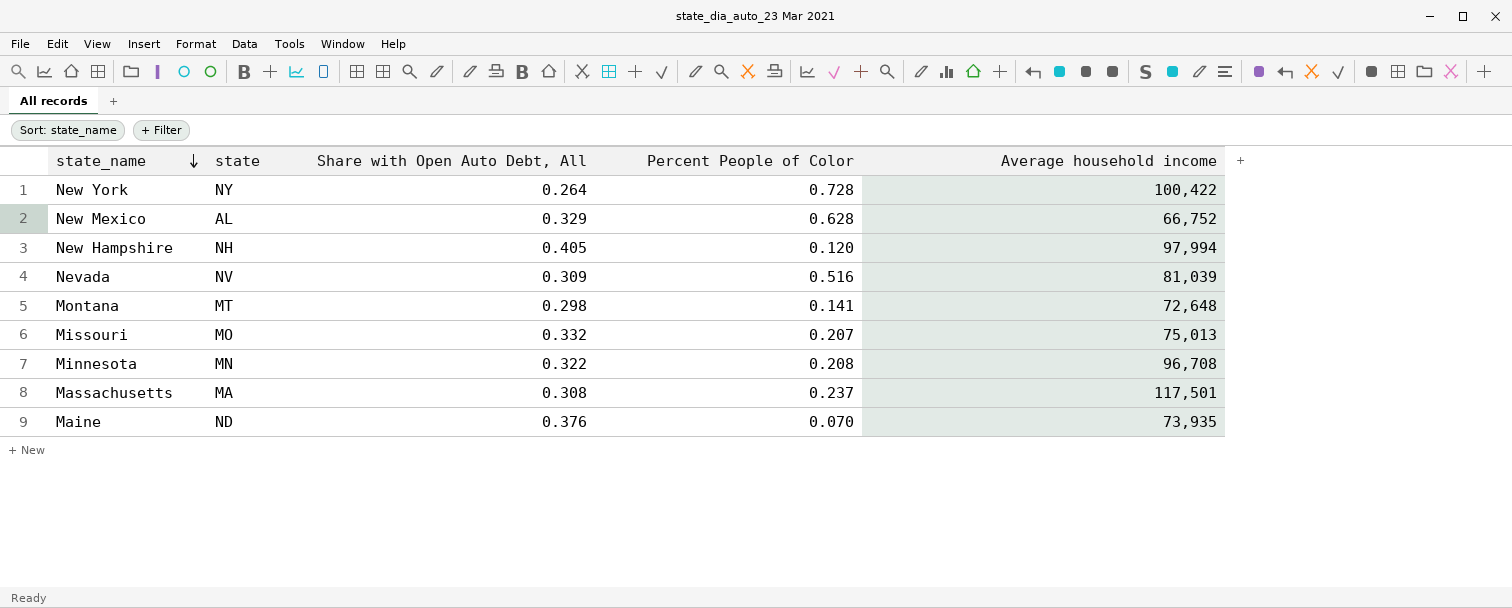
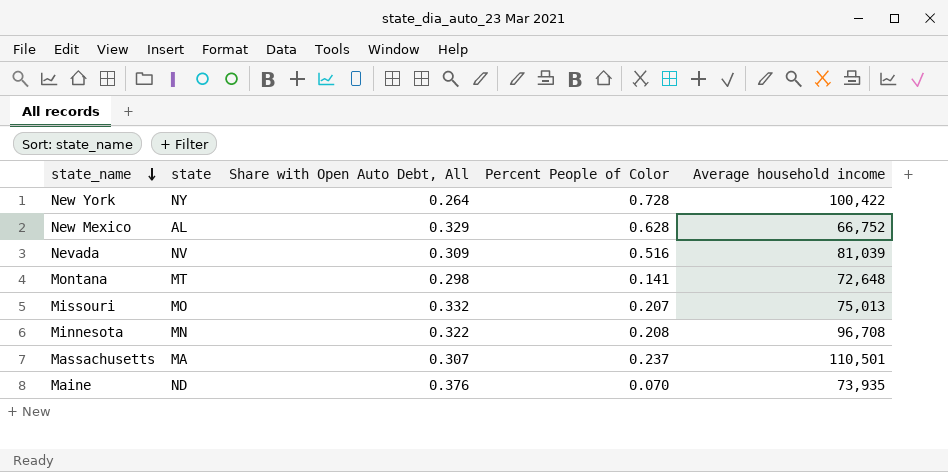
row New Hampshire: NH | 0.405 | 0.120 | 97,994 -> none
Massachusetts | Share with Open Auto Debt, All: 0.308 -> 0.307
Massachusetts | Average household income: 117,501 -> 110,501

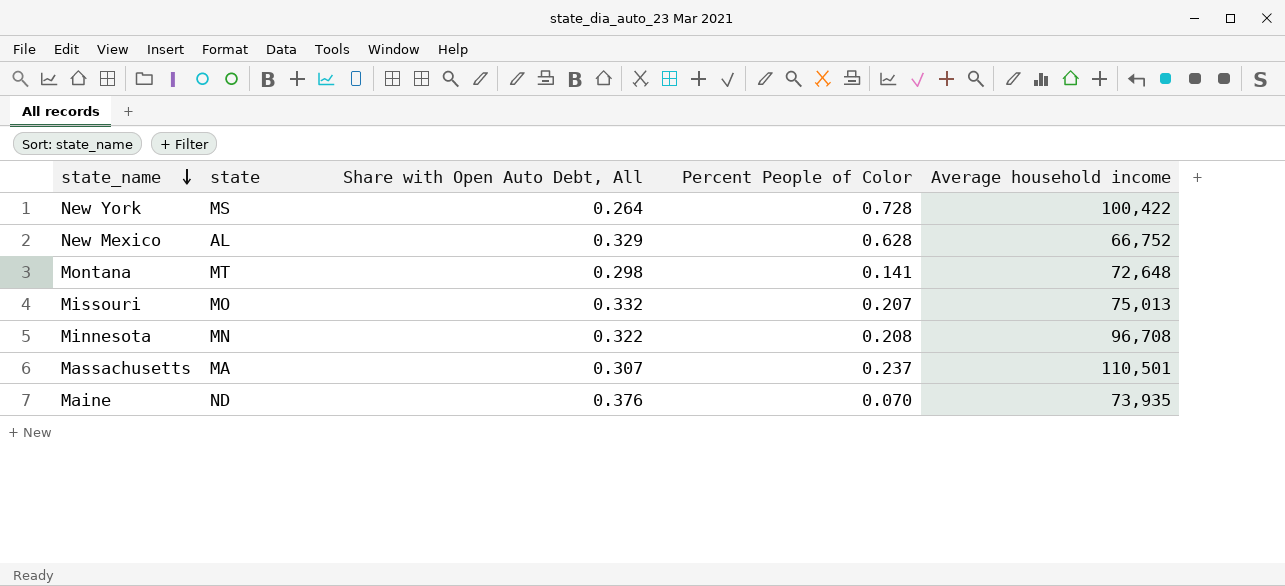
row Nevada: NV | 0.309 | 0.516 | 81,039 -> none
New York | state: NY -> MS

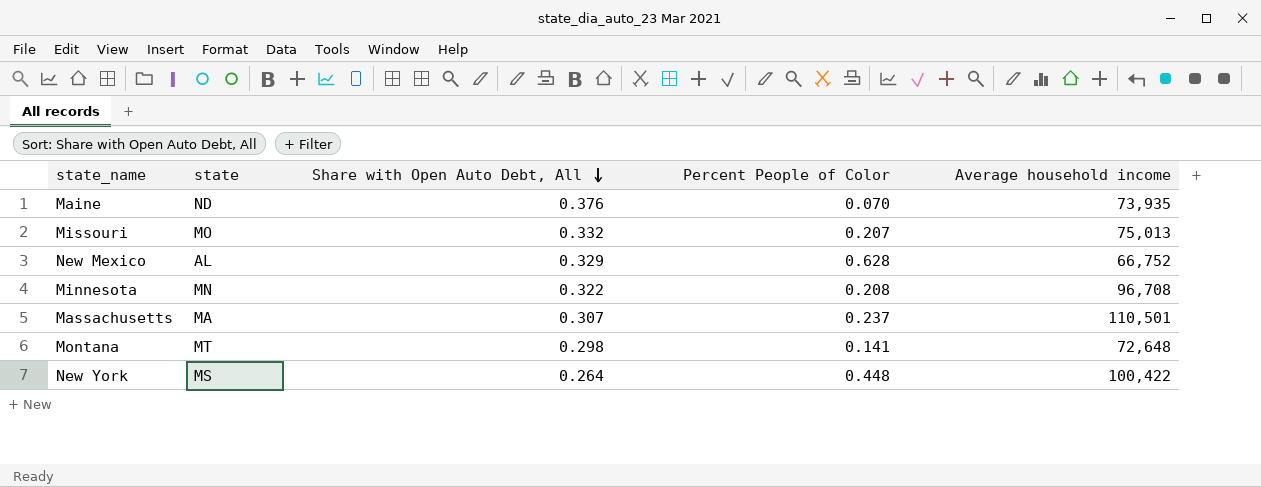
row order: state_name descending -> Share with Open Auto Debt, All descending
New York | Percent People of Color: 0.728 -> 0.448

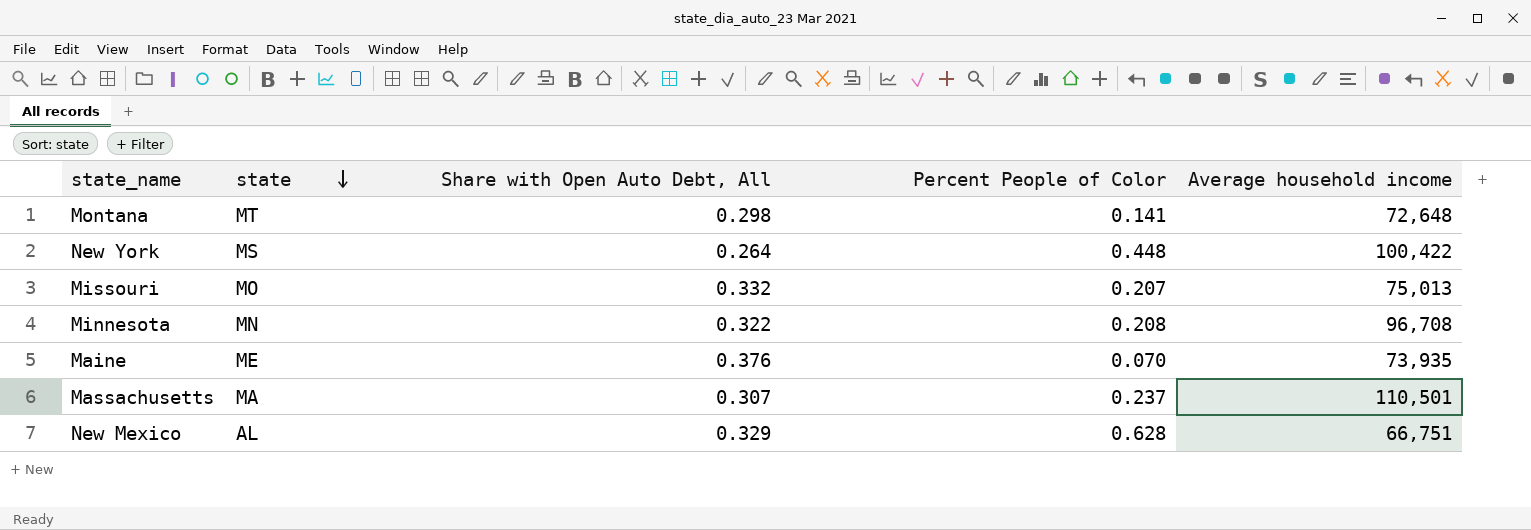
row order: Share with Open Auto Debt, All descending -> state descending
Maine | state: ND -> ME
New Mexico | Average household income: 66,752 -> 66,751

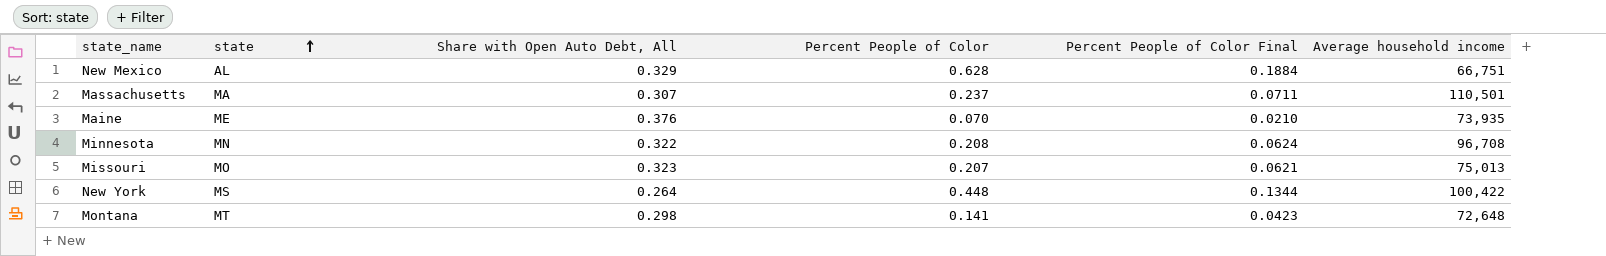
row order: state descending -> state ascending
column Percent People of Color Final | formula: none -> [Percent People of Color] * 0.3
Missouri | Share with Open Auto Debt, All: 0.332 -> 0.323

